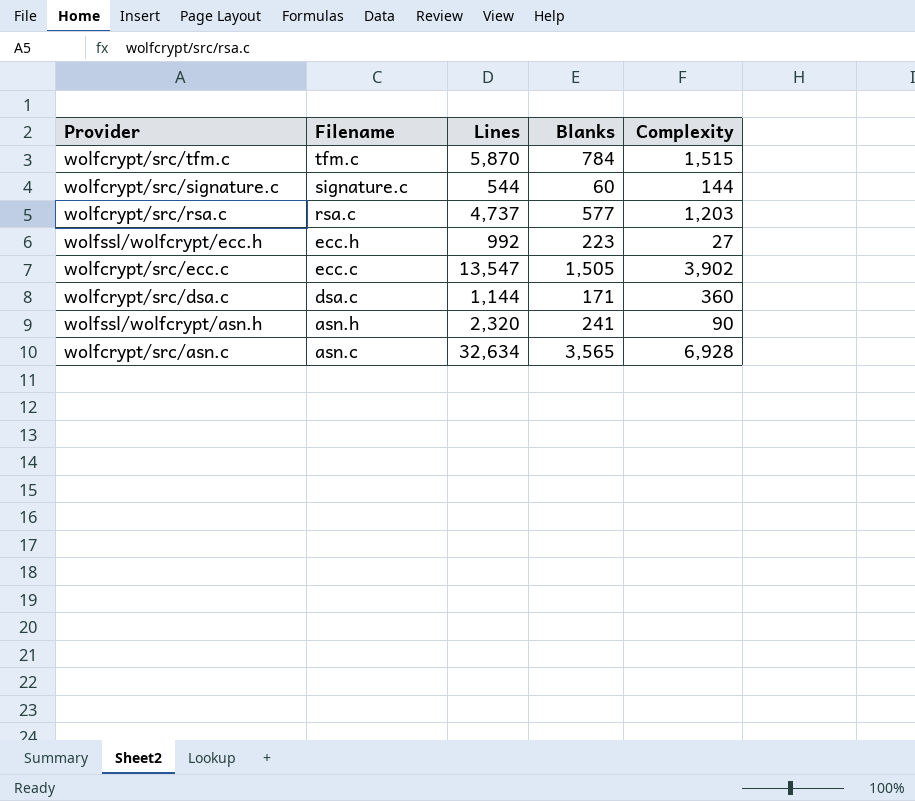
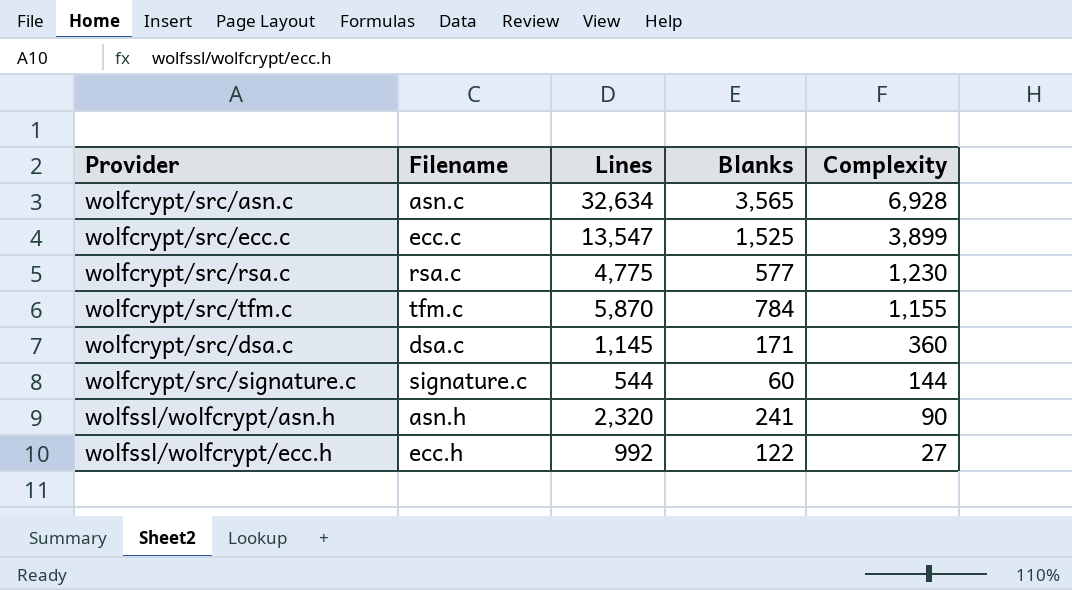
row order: Filename descending -> Complexity descending
wolfcrypt/src/ecc.c | Blanks: 1,505 -> 1,525
wolfcrypt/src/ecc.c | Complexity: 3,902 -> 3,899
wolfcrypt/src/rsa.c | Lines: 4,737 -> 4,775
wolfcrypt/src/rsa.c | Complexity: 1,203 -> 1,230
wolfcrypt/src/tfm.c | Complexity: 1,515 -> 1,155
wolfcrypt/src/dsa.c | Lines: 1,144 -> 1,145
wolfssl/wolfcrypt/ecc.h | Blanks: 223 -> 122

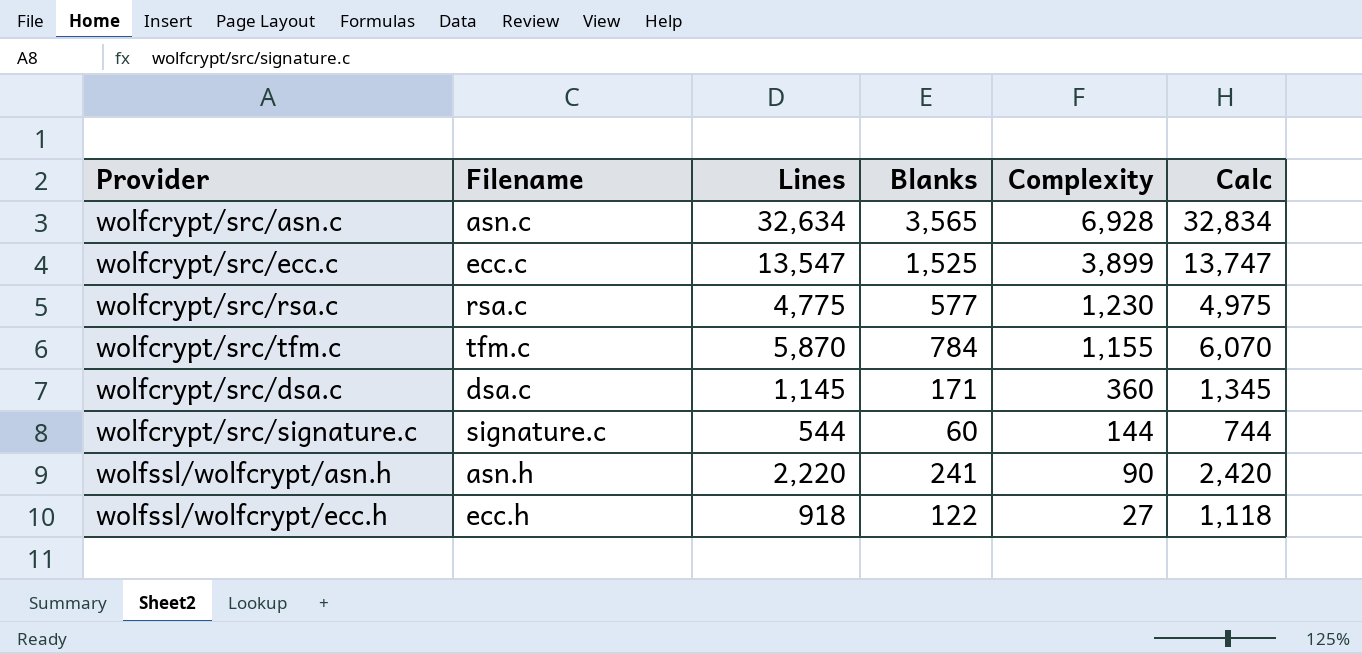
column Calc | formula: none -> [Lines] + 200
wolfssl/wolfcrypt/asn.h | Lines: 2,320 -> 2,220
wolfssl/wolfcrypt/ecc.h | Lines: 992 -> 918

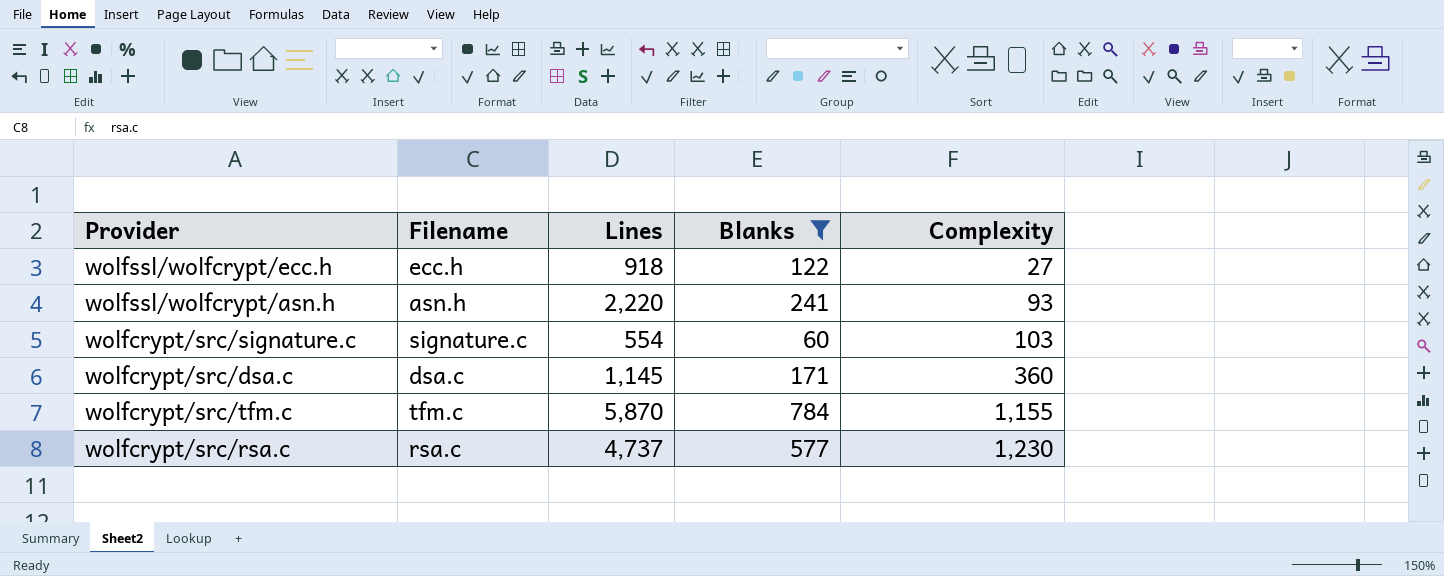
filter: none -> Blanks <= 784
row order: Complexity descending -> Complexity ascending
column Calc | formula: [Lines] + 200 -> none
wolfssl/wolfcrypt/asn.h | Complexity: 90 -> 93
wolfcrypt/src/signature.c | Lines: 544 -> 554
wolfcrypt/src/signature.c | Complexity: 144 -> 103
wolfcrypt/src/rsa.c | Lines: 4,775 -> 4,737

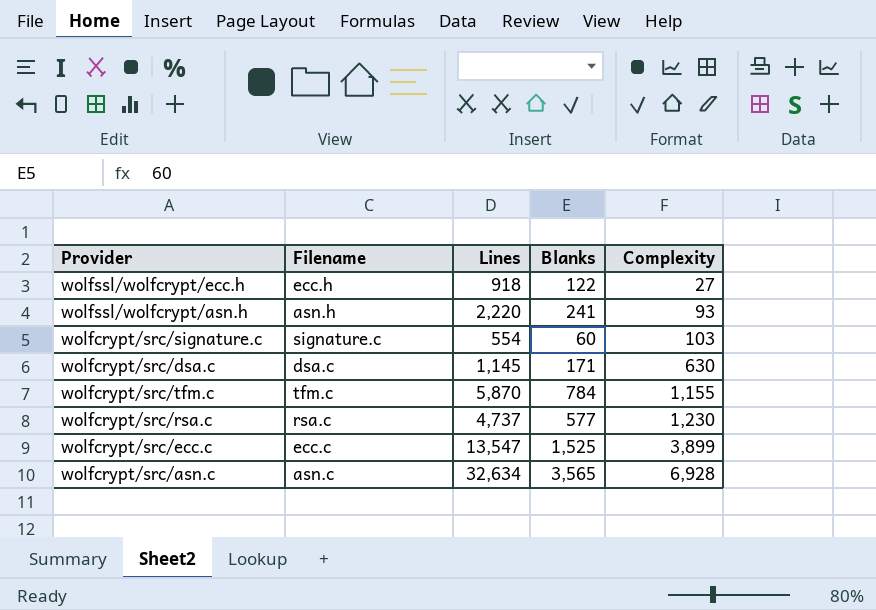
filter: Blanks <= 784 -> none
wolfcrypt/src/dsa.c | Complexity: 360 -> 630

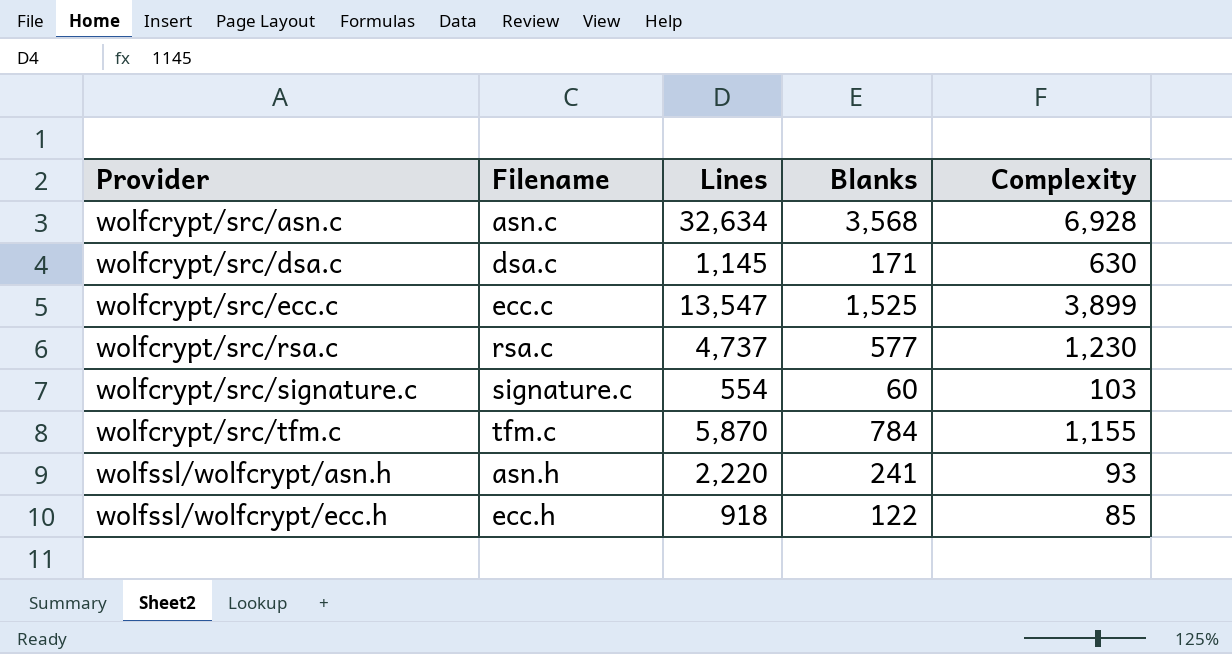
row order: Complexity ascending -> Provider ascending
wolfcrypt/src/asn.c | Blanks: 3,565 -> 3,568
wolfssl/wolfcrypt/ecc.h | Complexity: 27 -> 85

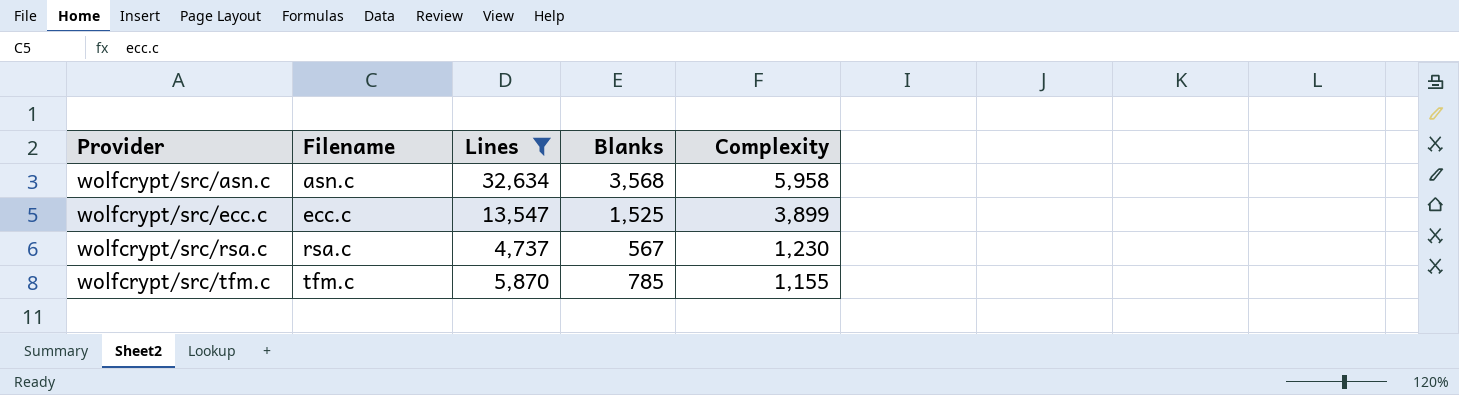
filter: none -> Lines >= 4,737
wolfcrypt/src/asn.c | Complexity: 6,928 -> 5,958
wolfcrypt/src/rsa.c | Blanks: 577 -> 567
wolfcrypt/src/tfm.c | Blanks: 784 -> 785

